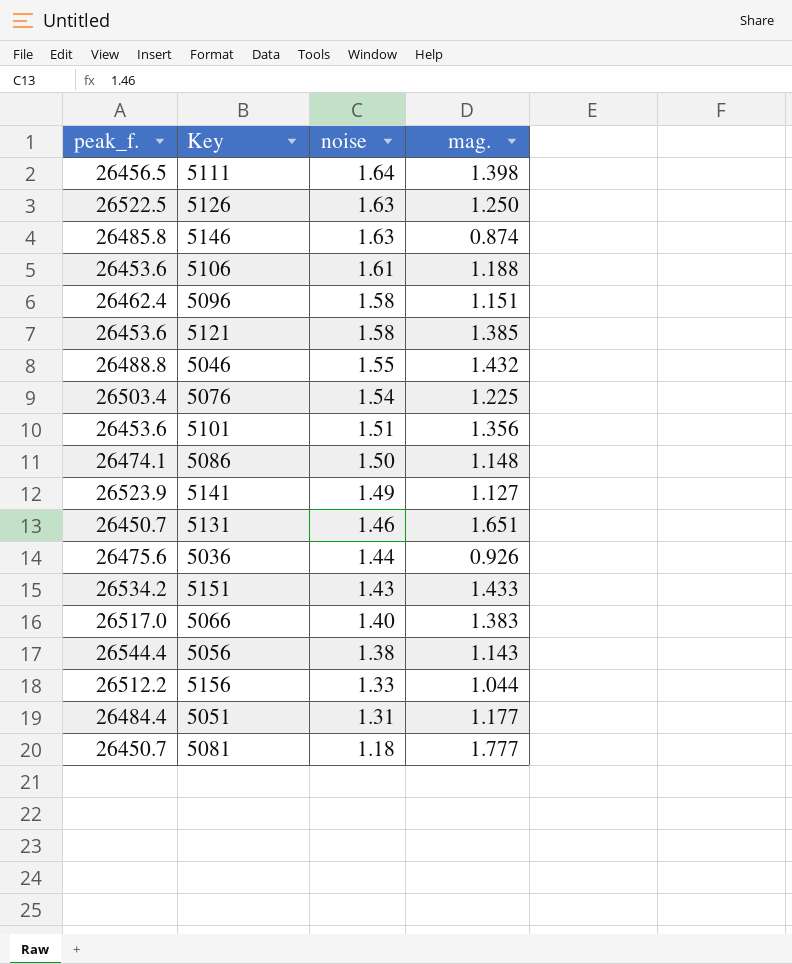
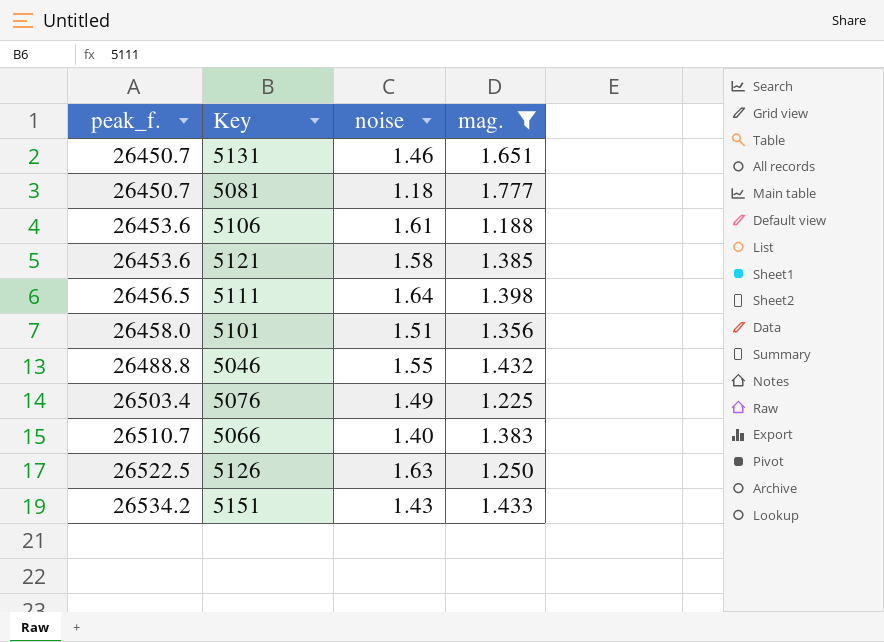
filter: none -> mag. >= 1.188
row order: noise descending -> peak_f. ascending
5101 | peak_f.: 26453.6 -> 26458.0
5076 | noise: 1.54 -> 1.49
5066 | peak_f.: 26517.0 -> 26510.7

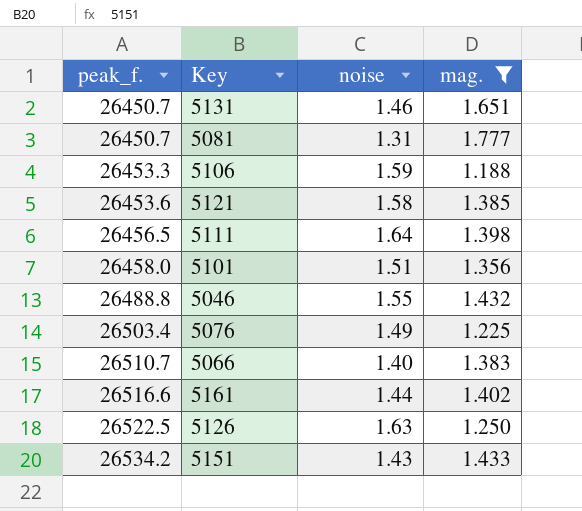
5081 | noise: 1.18 -> 1.31
5106 | peak_f.: 26453.6 -> 26453.3
5106 | noise: 1.61 -> 1.59
row 5161: none -> 26516.6 | 1.44 | 1.402

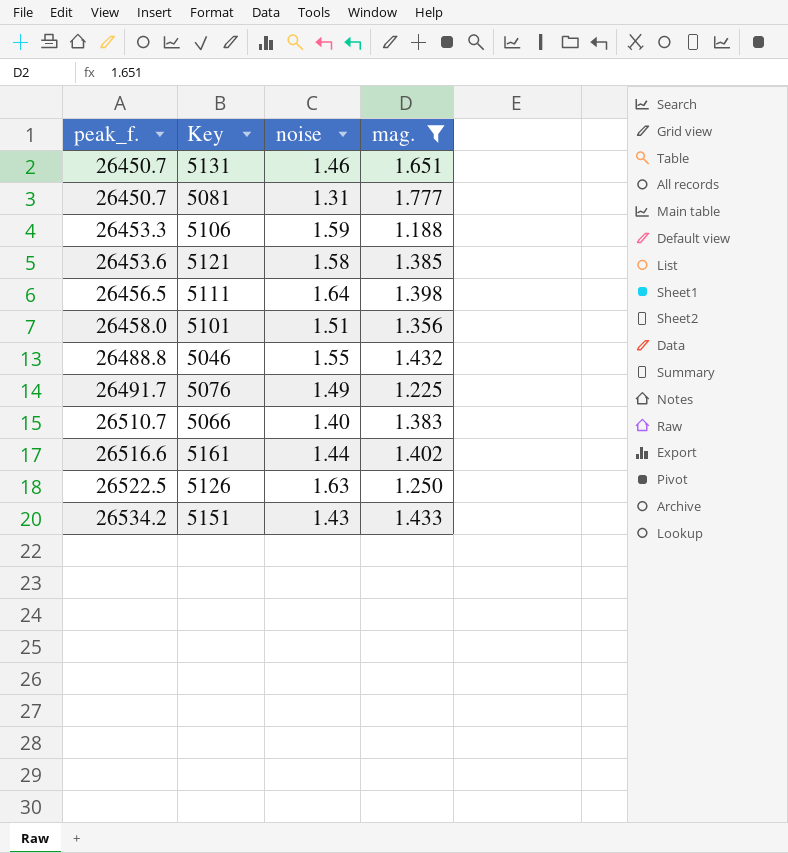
5076 | peak_f.: 26503.4 -> 26491.7

